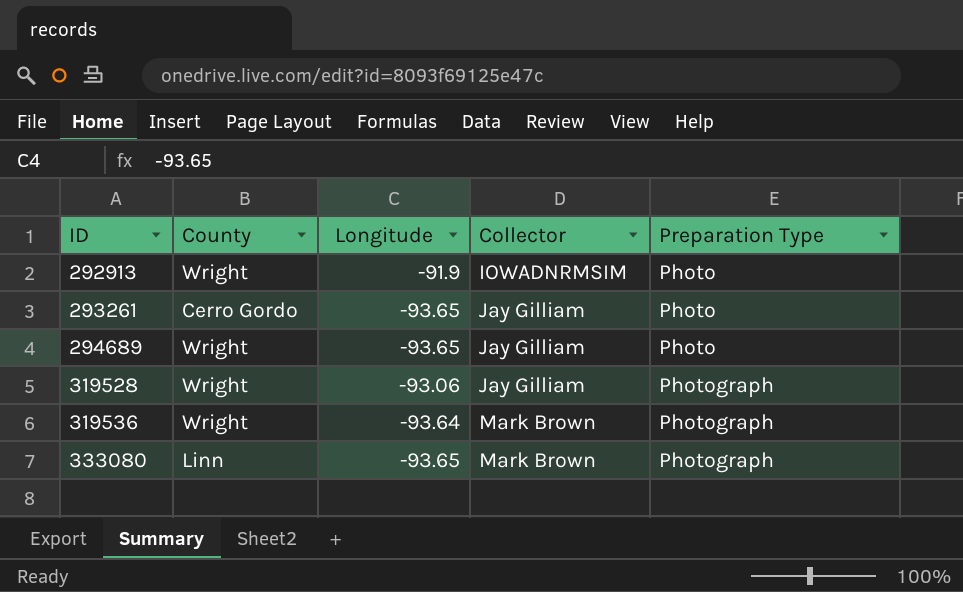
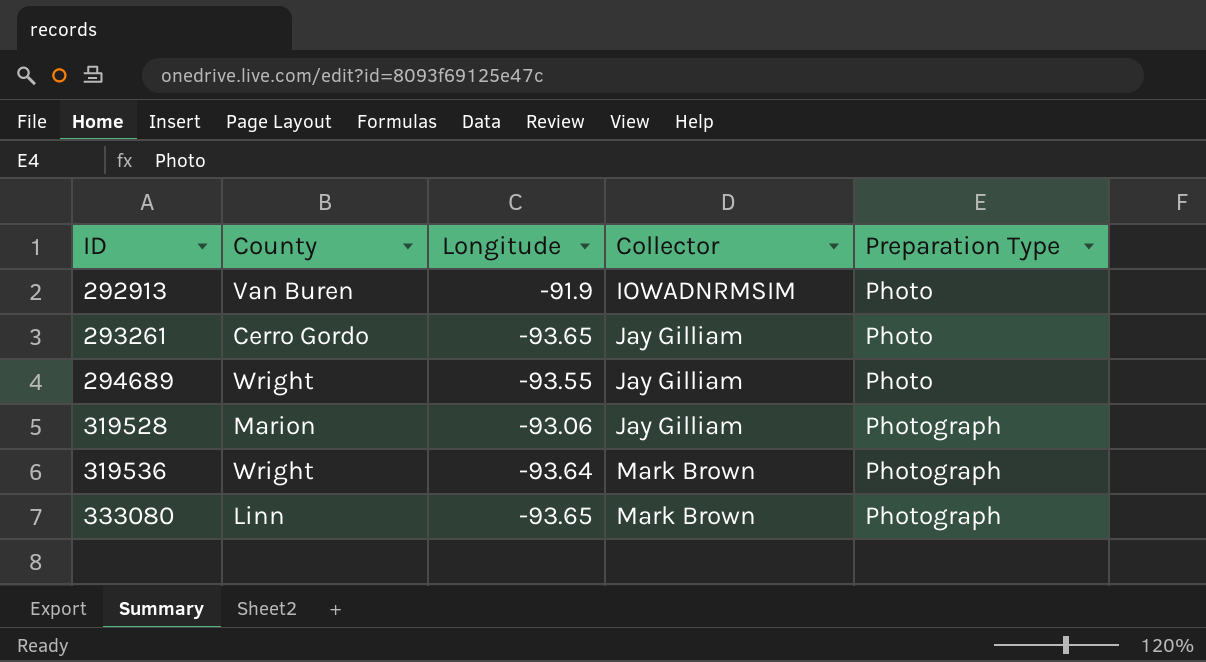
292913 | County: Wright -> Van Buren
294689 | Longitude: -93.65 -> -93.55
319528 | County: Wright -> Marion

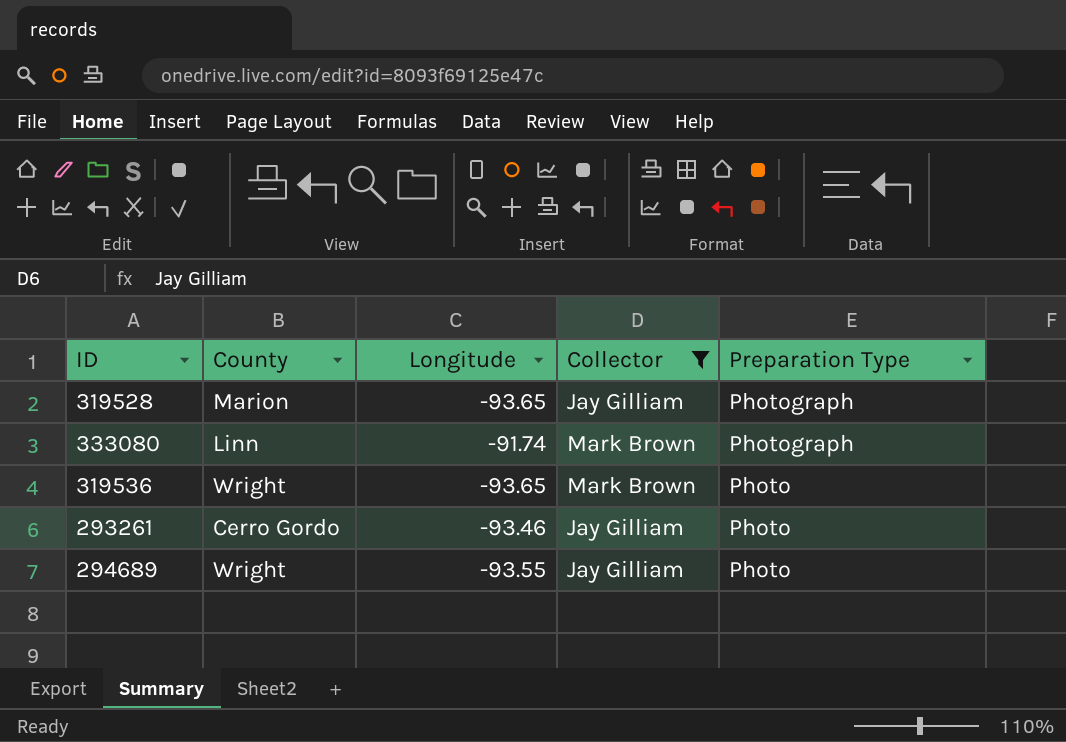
filter: none -> Collector != IOWADNRMSIM
row order: ID ascending -> Preparation Type descending
319528 | Longitude: -93.06 -> -93.65
333080 | Longitude: -93.65 -> -91.74
319536 | Longitude: -93.64 -> -93.65
319536 | Preparation Type: Photograph -> Photo
293261 | Longitude: -93.65 -> -93.46

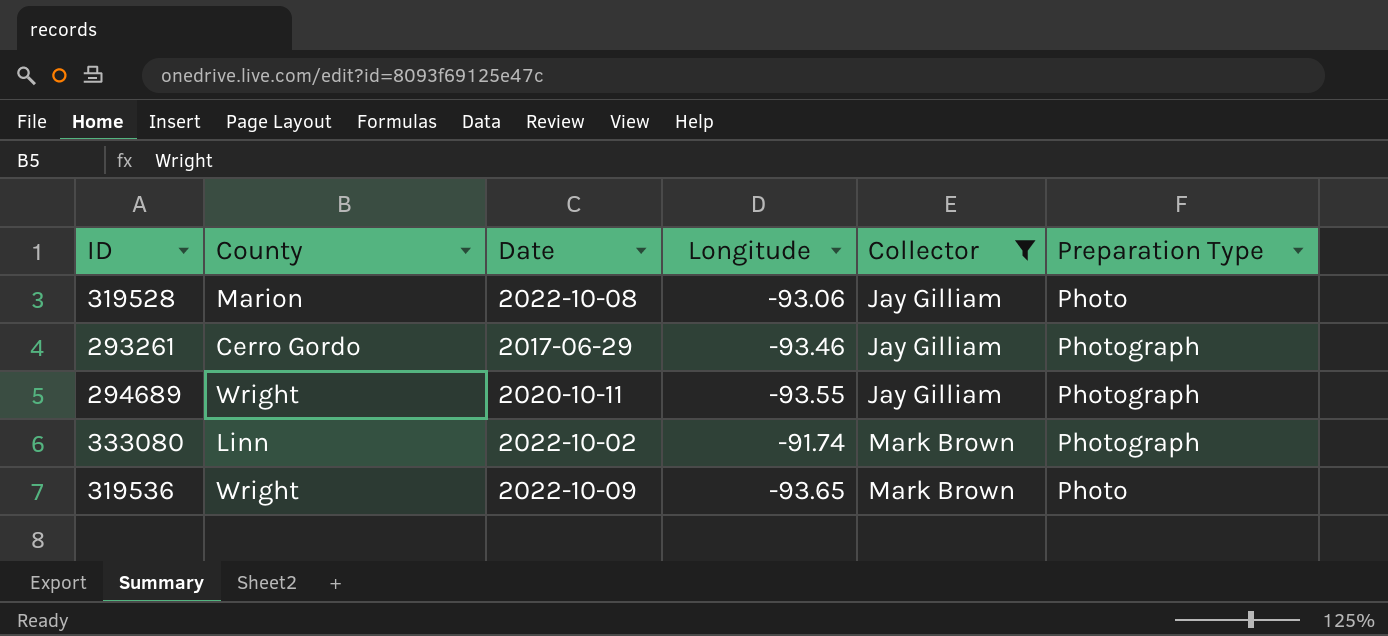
row order: Preparation Type descending -> Collector ascending
column Date | position: none -> 3
319528 | Longitude: -93.65 -> -93.06
319528 | Preparation Type: Photograph -> Photo
293261 | Preparation Type: Photo -> Photograph
294689 | Preparation Type: Photo -> Photograph

